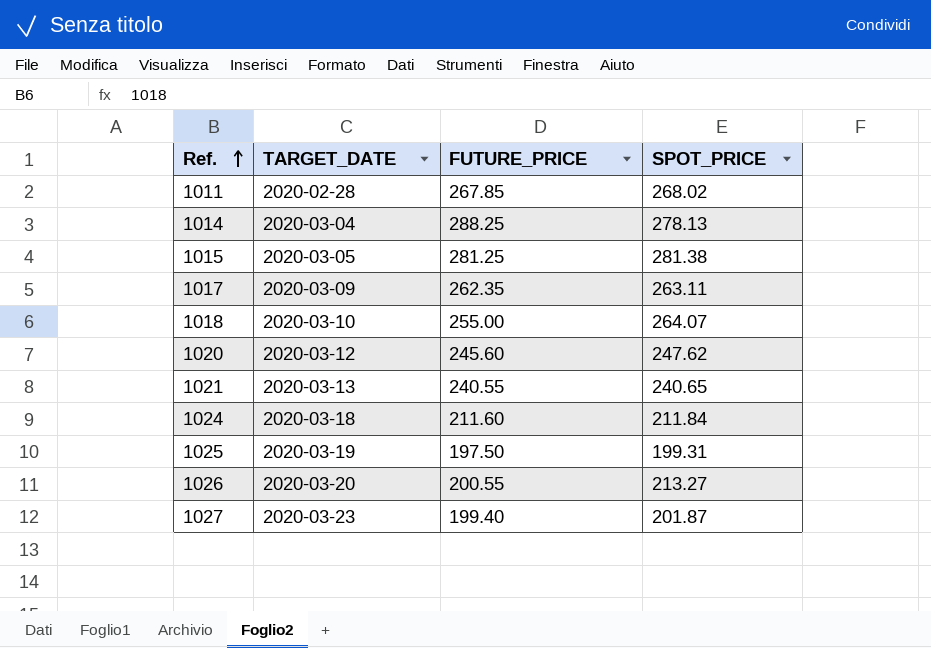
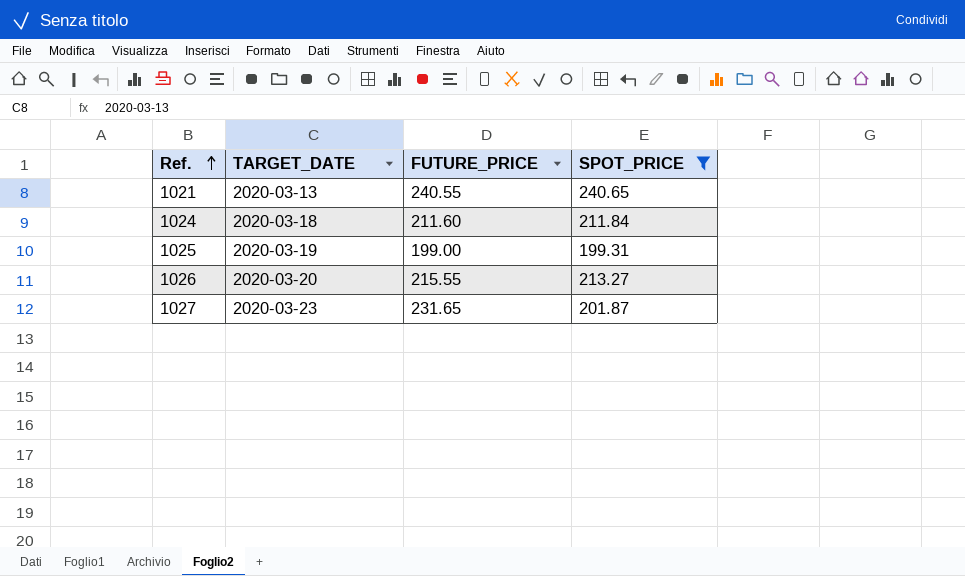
filter: none -> SPOT_PRICE <= 240.65
1025 | FUTURE_PRICE: 197.50 -> 199.00
1026 | FUTURE_PRICE: 200.55 -> 215.55
1027 | FUTURE_PRICE: 199.40 -> 231.65

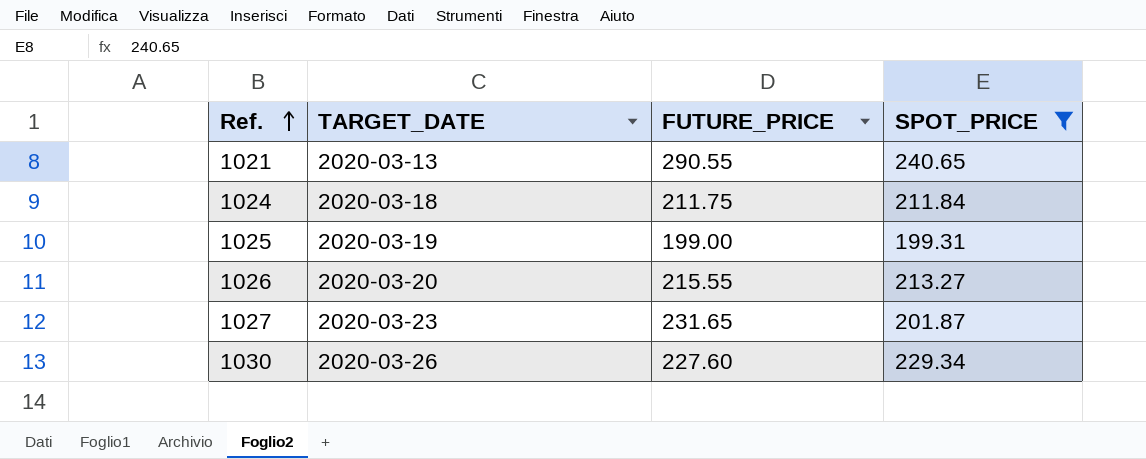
1021 | FUTURE_PRICE: 240.55 -> 290.55
1024 | FUTURE_PRICE: 211.60 -> 211.75
row 1030: none -> 2020-03-26 | 227.60 | 229.34

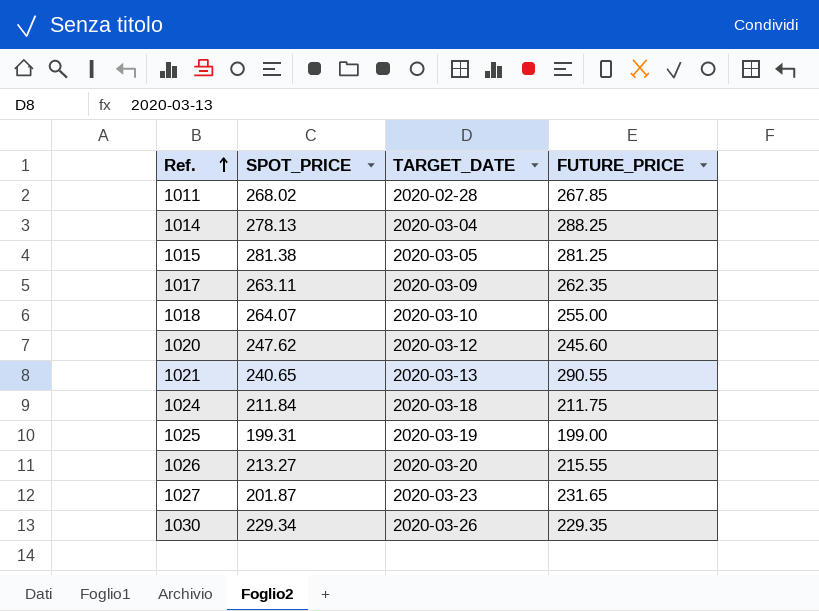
filter: SPOT_PRICE <= 240.65 -> none
column SPOT_PRICE | position: 4 -> 2
1030 | FUTURE_PRICE: 227.60 -> 229.35

